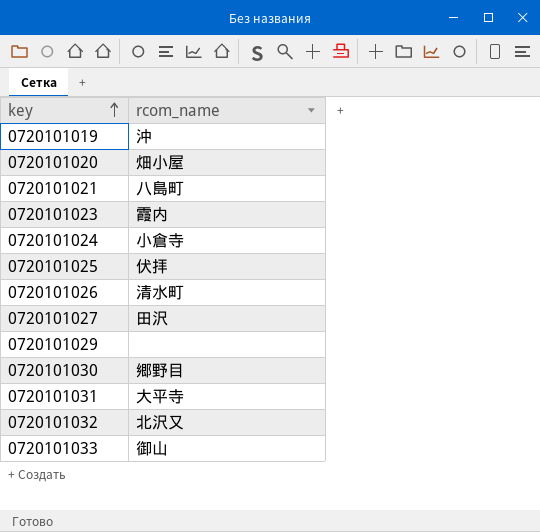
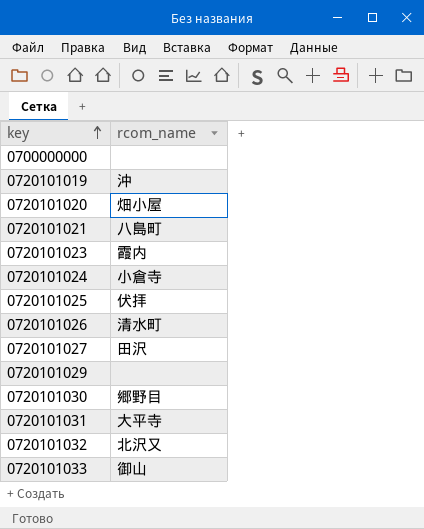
row 0700000000: none -> none

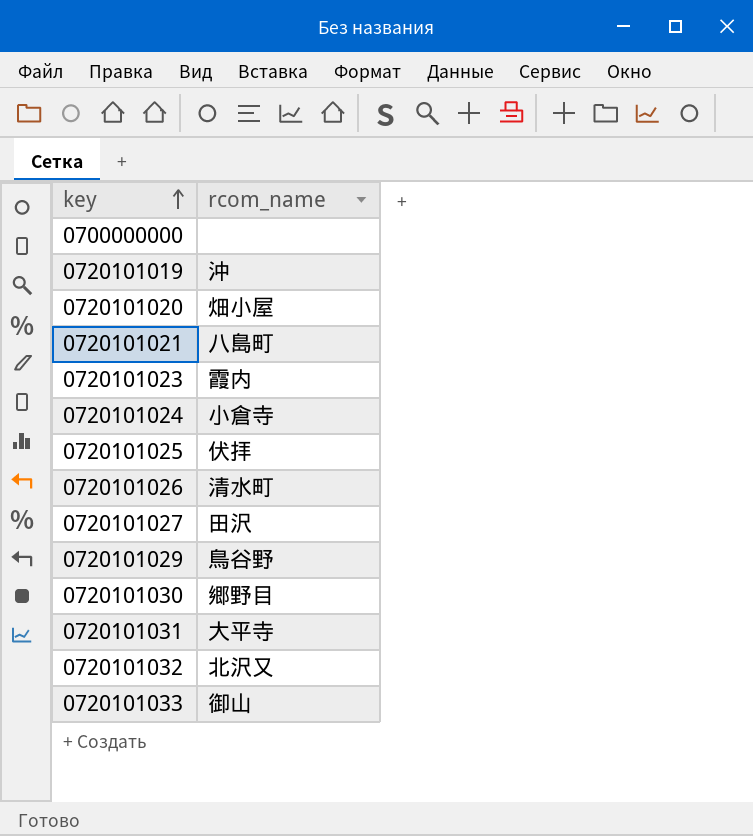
0720101029 | rcom_name: none -> 鳥谷野

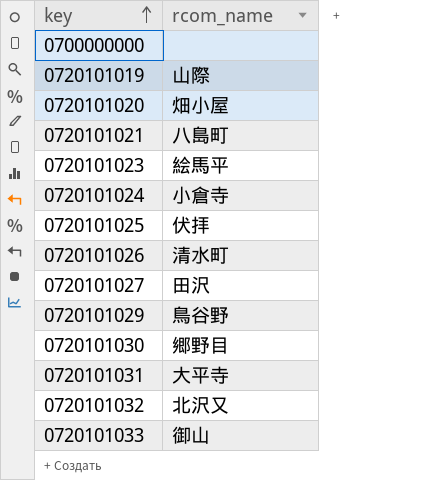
0720101019 | rcom_name: 沖 -> 山際
0720101023 | rcom_name: 霞内 -> 絵馬平

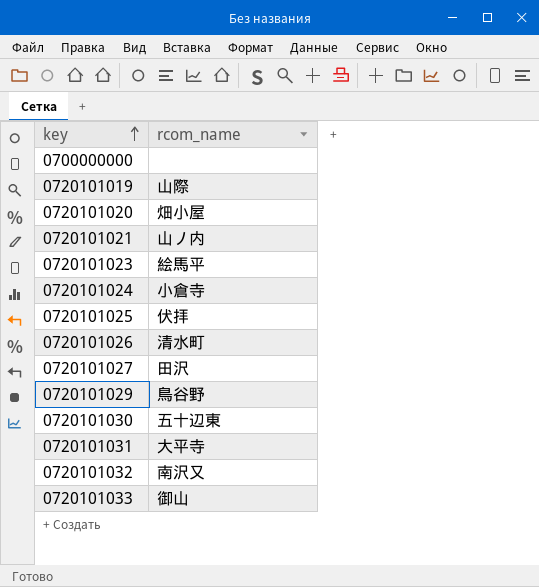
0720101021 | rcom_name: 八島町 -> 山ノ内
0720101030 | rcom_name: 郷野目 -> 五十辺東
0720101032 | rcom_name: 北沢又 -> 南沢又

